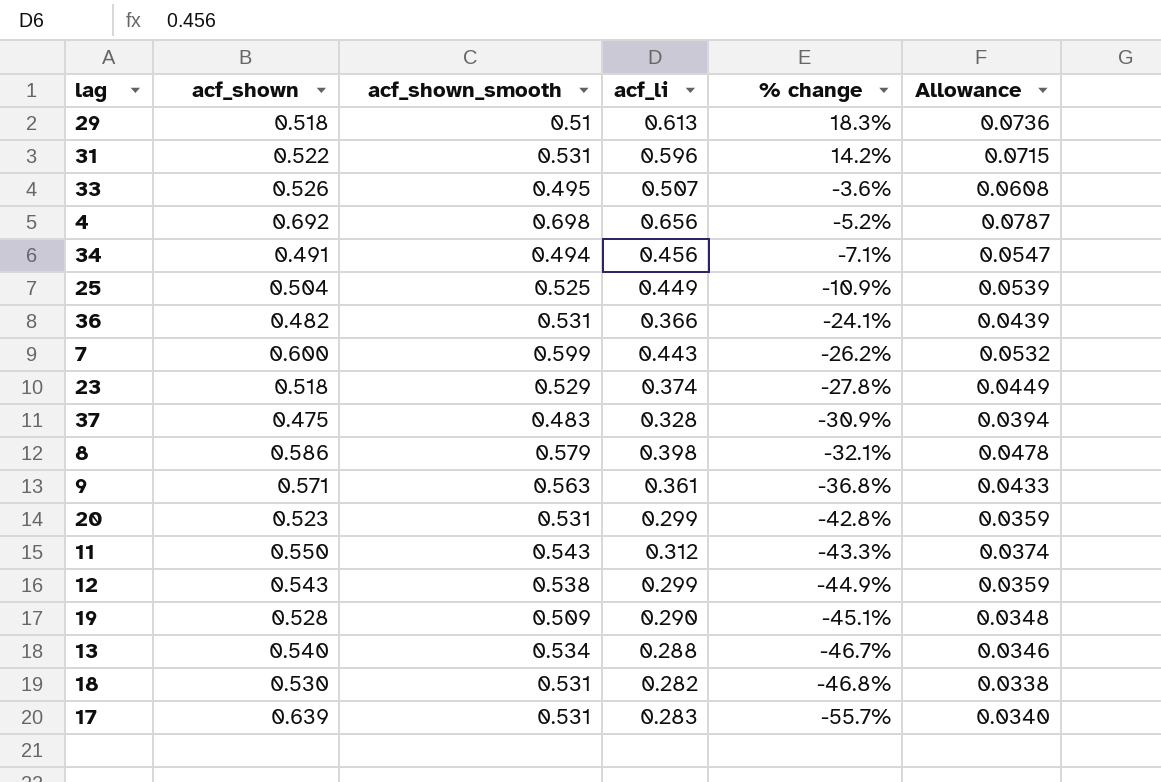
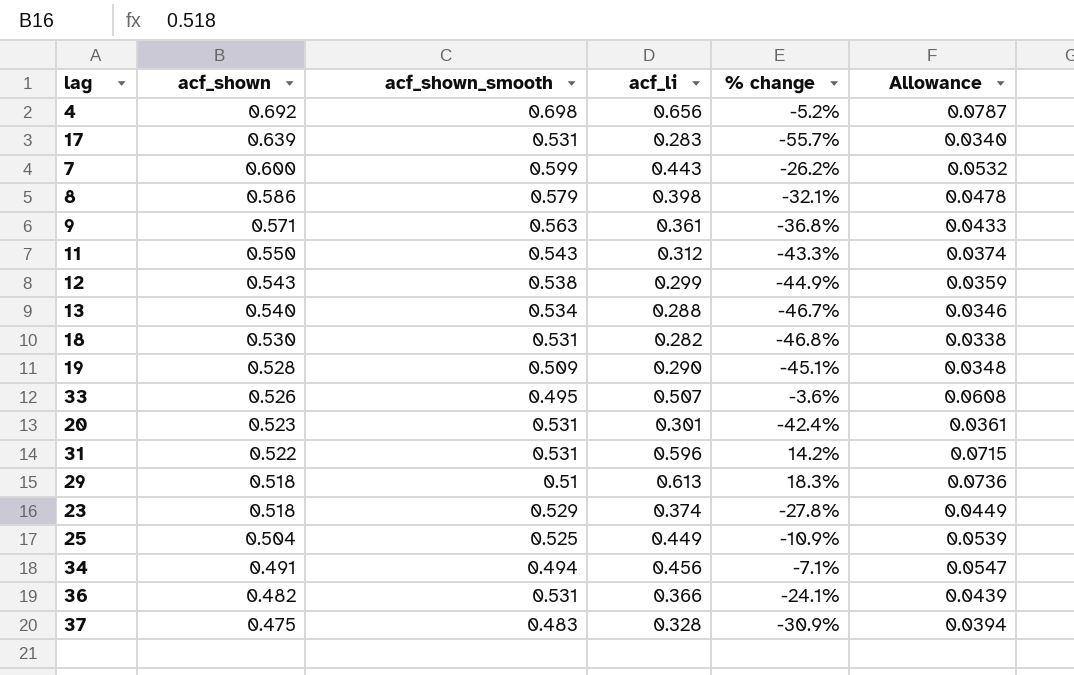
row order: % change descending -> acf_shown descending
20 | acf_li: 0.299 -> 0.301
20 | % change: -42.8% -> -42.4%
20 | Allowance: 0.0359 -> 0.0361

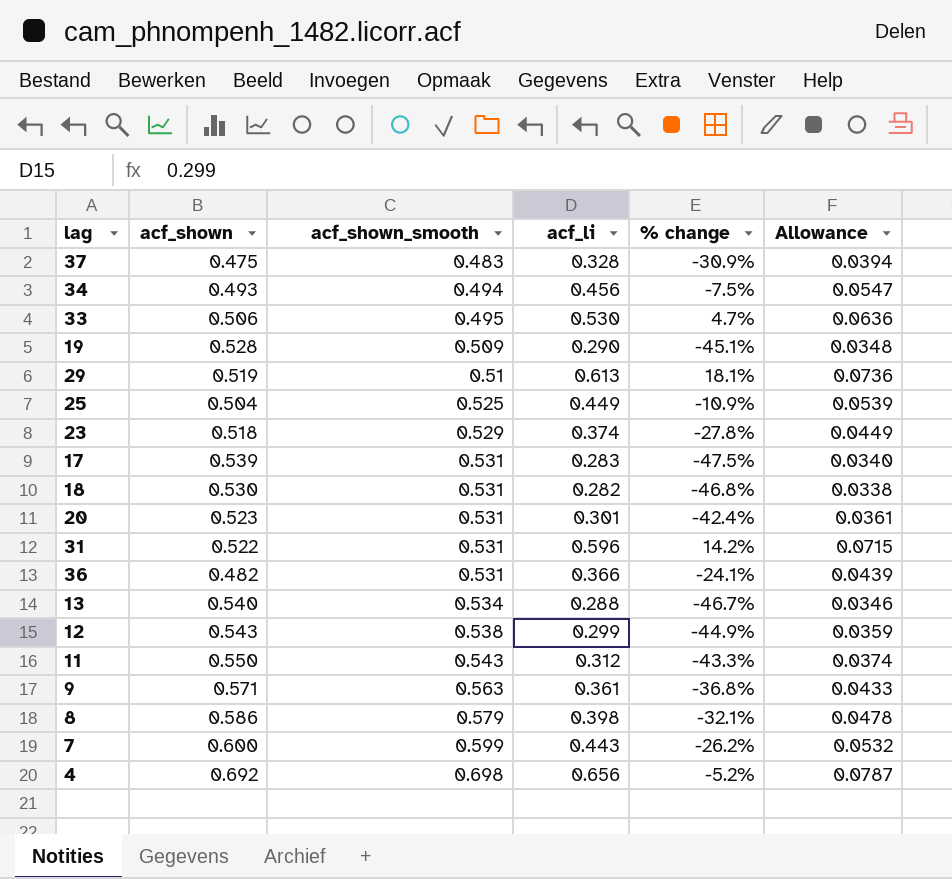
row order: acf_shown descending -> acf_shown_smooth ascending
34 | acf_shown: 0.491 -> 0.493
34 | % change: -7.1% -> -7.5%
33 | acf_shown: 0.526 -> 0.506
33 | acf_li: 0.507 -> 0.530
33 | % change: -3.6% -> 4.7%
33 | Allowance: 0.0608 -> 0.0636
29 | acf_shown: 0.518 -> 0.519
29 | % change: 18.3% -> 18.1%
17 | acf_shown: 0.639 -> 0.539
17 | % change: -55.7% -> -47.5%

